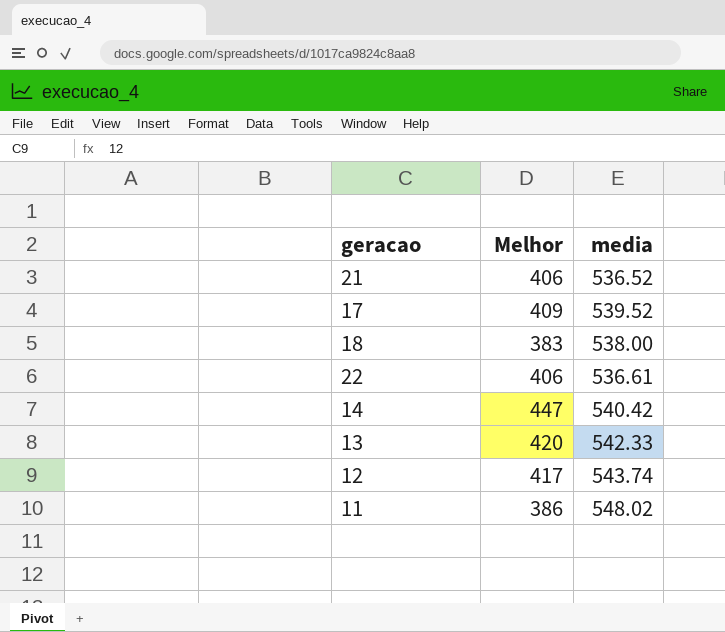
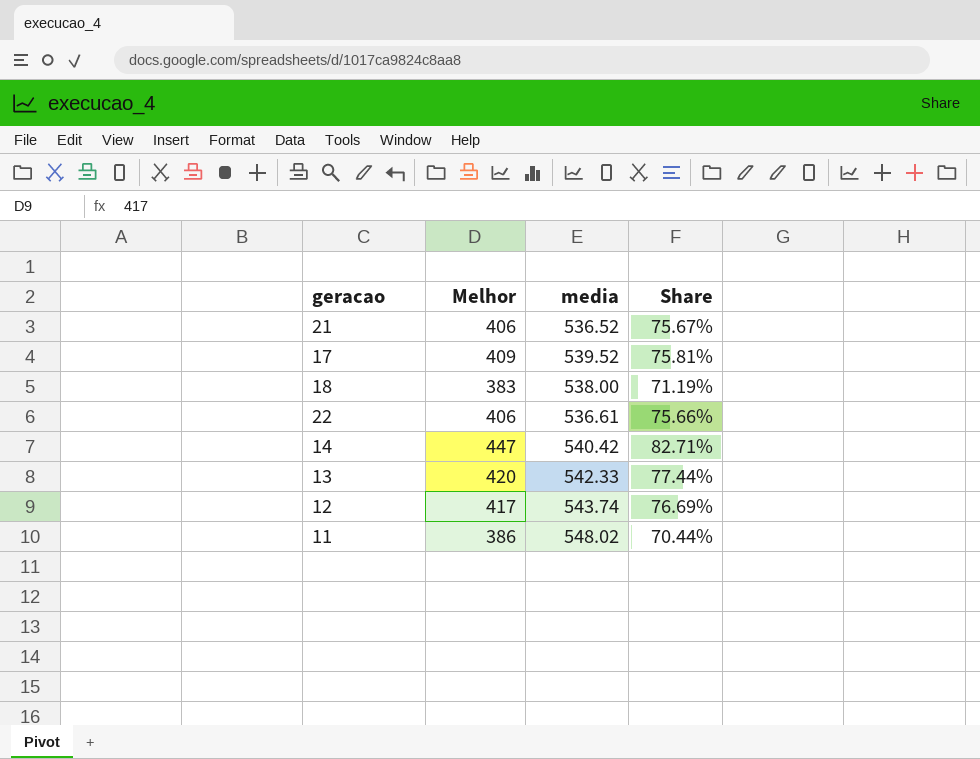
column Share | formula: none -> [Melhor] / [media]

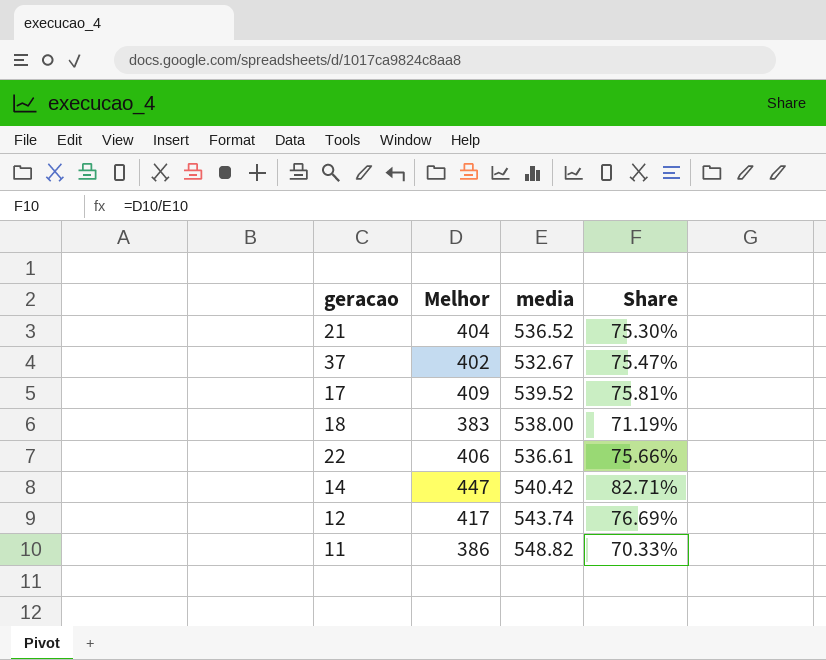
row 13: 420 | 542.33 | 77.44% -> none
21 | Melhor: 406 -> 404
21 | Share: 75.67% -> 75.30%
row 37: none -> 402 | 532.67 | 75.47%
11 | media: 548.02 -> 548.82
11 | Share: 70.44% -> 70.33%

